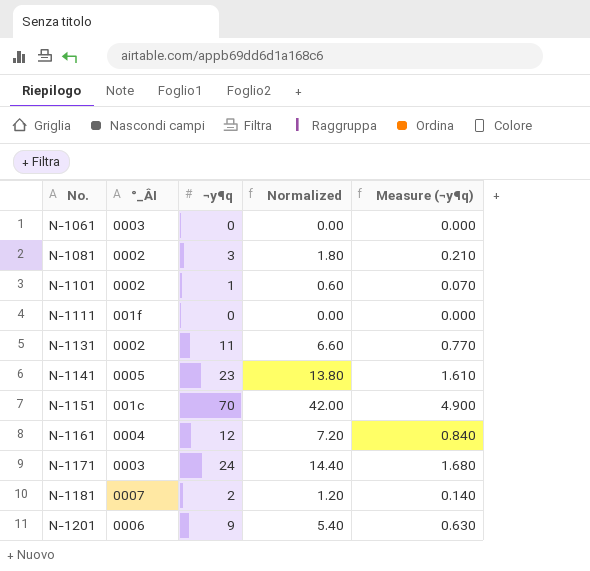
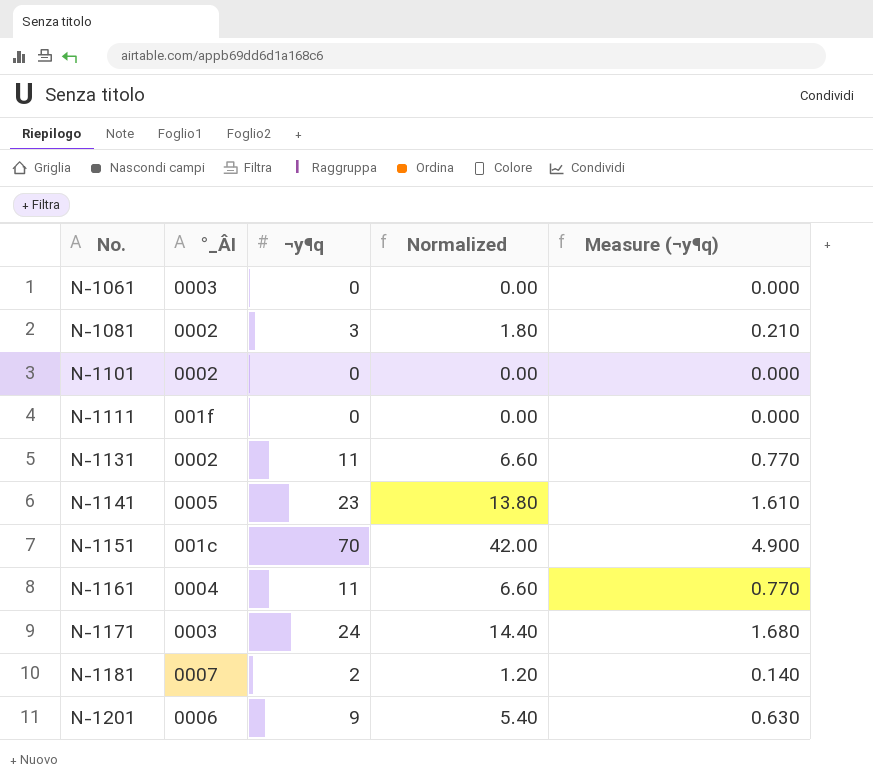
N-1101 | ¬y¶q: 1 -> 0
N-1101 | Normalized: 0.60 -> 0.00
N-1101 | Measure (¬y¶q): 0.070 -> 0.000
N-1161 | ¬y¶q: 12 -> 11
N-1161 | Normalized: 7.20 -> 6.60
N-1161 | Measure (¬y¶q): 0.840 -> 0.770

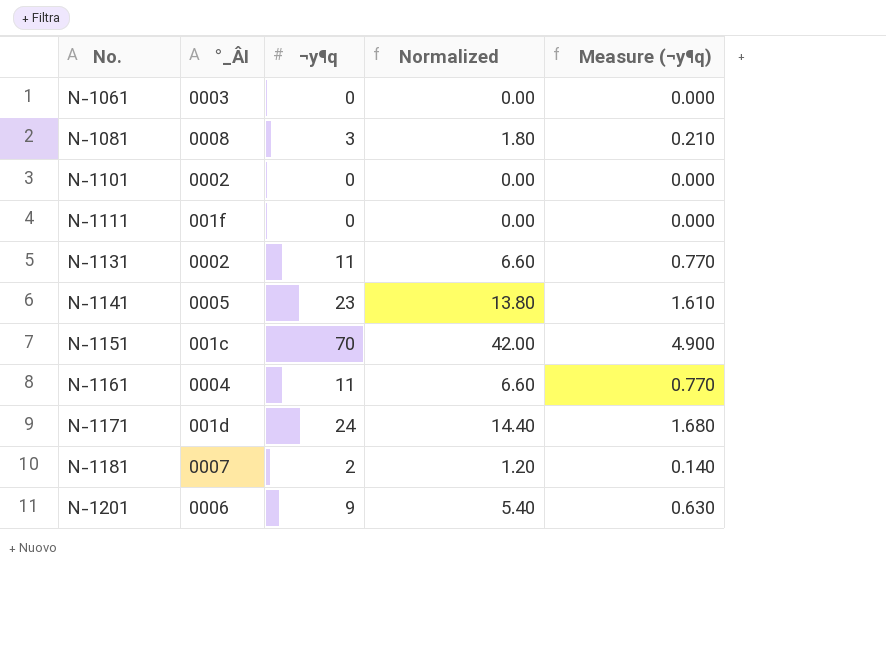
N-1081 | °_ÂI: 0002 -> 0008
N-1171 | °_ÂI: 0003 -> 001d

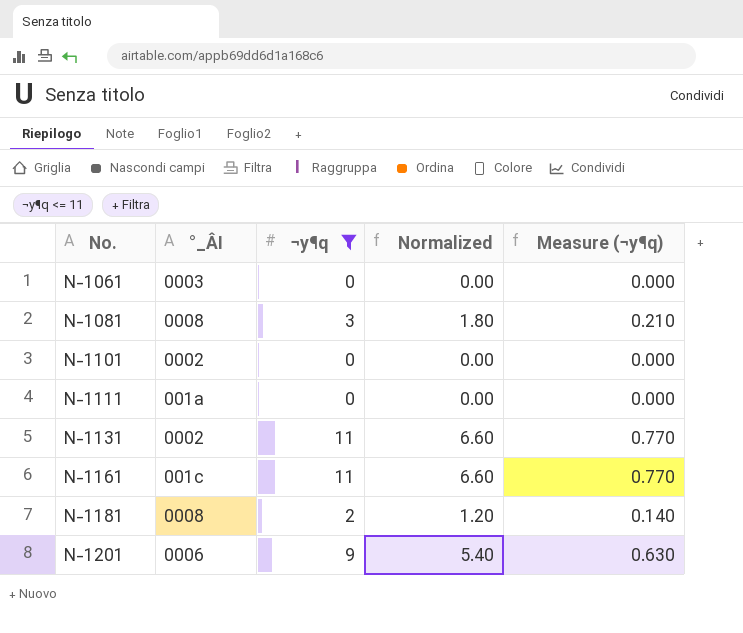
filter: none -> ¬y¶q <= 11
N-1111 | °_ÂI: 001f -> 001a
N-1161 | °_ÂI: 0004 -> 001c
N-1181 | °_ÂI: 0007 -> 0008

